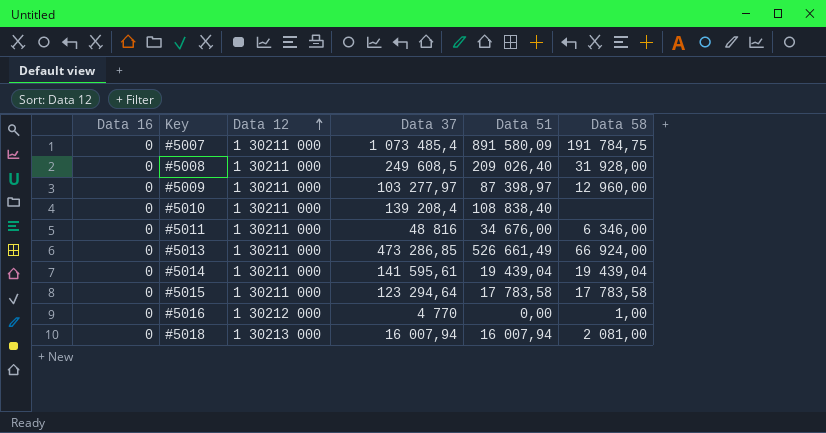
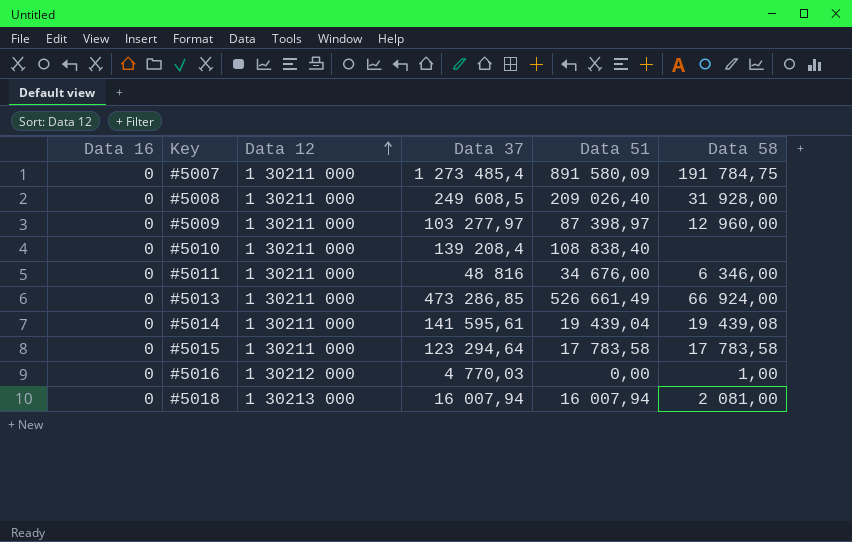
#5007 | Data 37: 1 073 485,4 -> 1 273 485,4
#5014 | Data 58: 19 439,04 -> 19 439,08
#5016 | Data 37: 4 770 -> 4 770,03

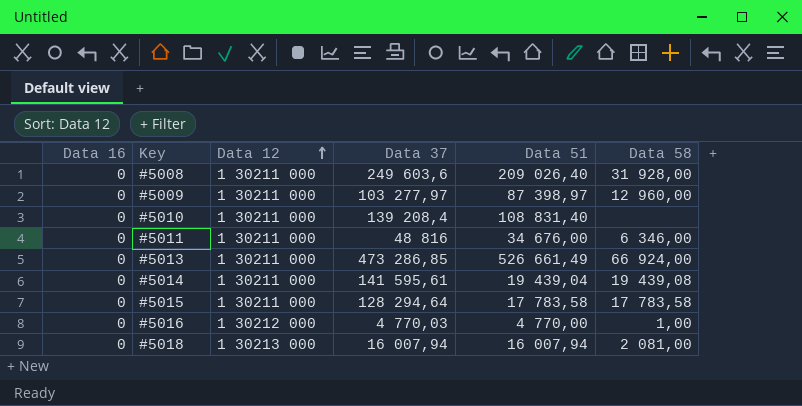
row #5007: 0 | 1 30211 000 | 1 273 485,4 | 891 580,09 | 191 784,75 -> none
#5008 | Data 37: 249 608,5 -> 249 603,6
#5010 | Data 51: 108 838,40 -> 108 831,40
#5015 | Data 37: 123 294,64 -> 128 294,64
#5016 | Data 51: 0,00 -> 4 770,00

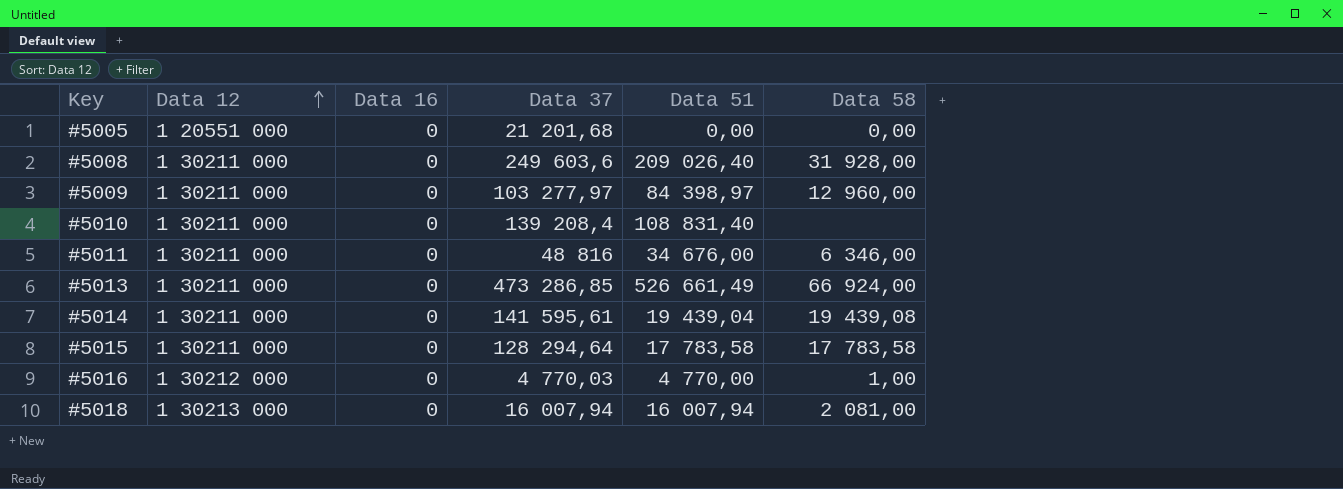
column Data 16 | position: 1 -> 3
row #5005: none -> 1 20551 000 | 0 | 21 201,68 | 0,00 | 0,00
#5009 | Data 51: 87 398,97 -> 84 398,97

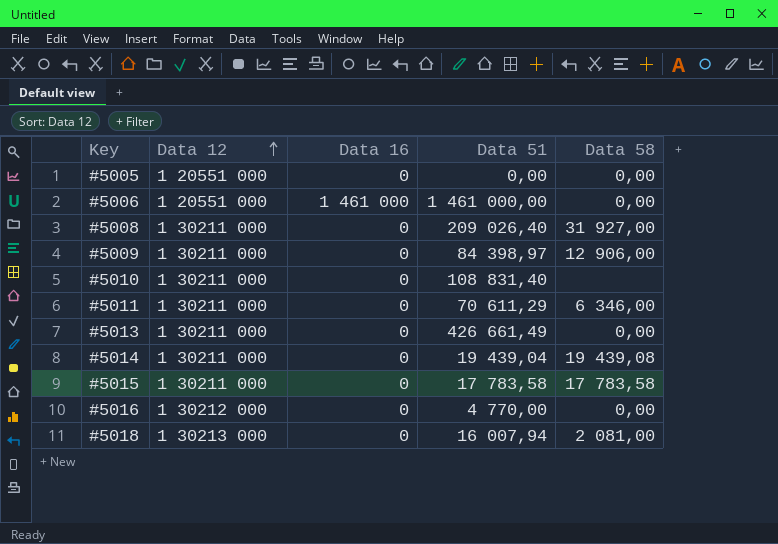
column Data 37 | position: 4 -> none
row #5006: none -> 1 20551 000 | 1 461 000 | 1 461 000,00 | 0,00
#5008 | Data 58: 31 928,00 -> 31 927,00
#5009 | Data 58: 12 960,00 -> 12 906,00
#5011 | Data 51: 34 676,00 -> 70 611,29
#5013 | Data 51: 526 661,49 -> 426 661,49
#5013 | Data 58: 66 924,00 -> 0,00
#5016 | Data 58: 1,00 -> 0,00

